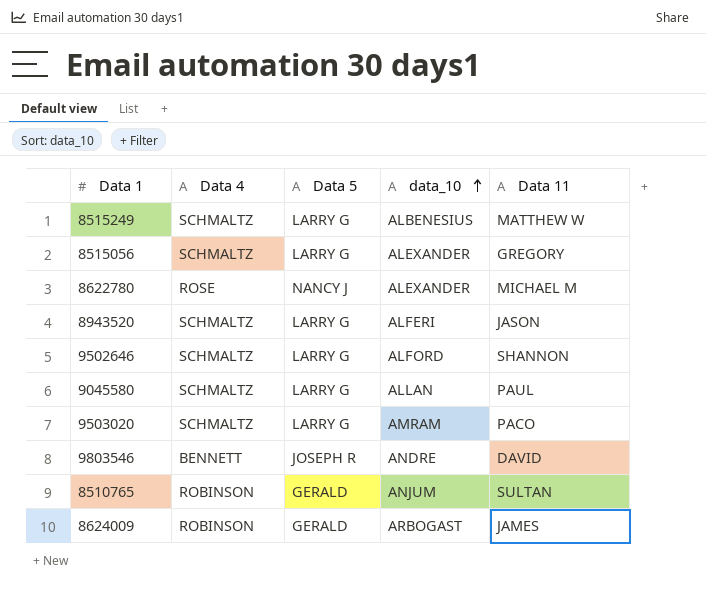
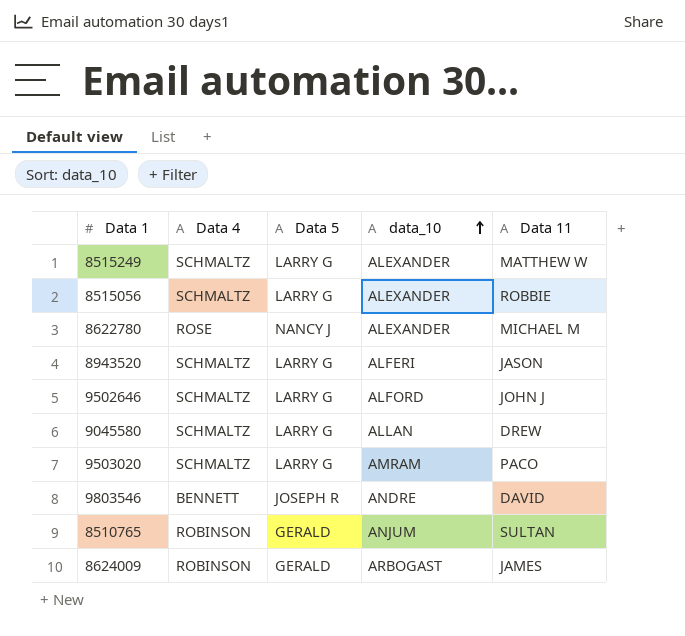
8515249 | data_10: ALBENESIUS -> ALEXANDER
8515056 | Data 11: GREGORY -> ROBBIE
9502646 | Data 11: SHANNON -> JOHN J
9045580 | Data 11: PAUL -> DREW

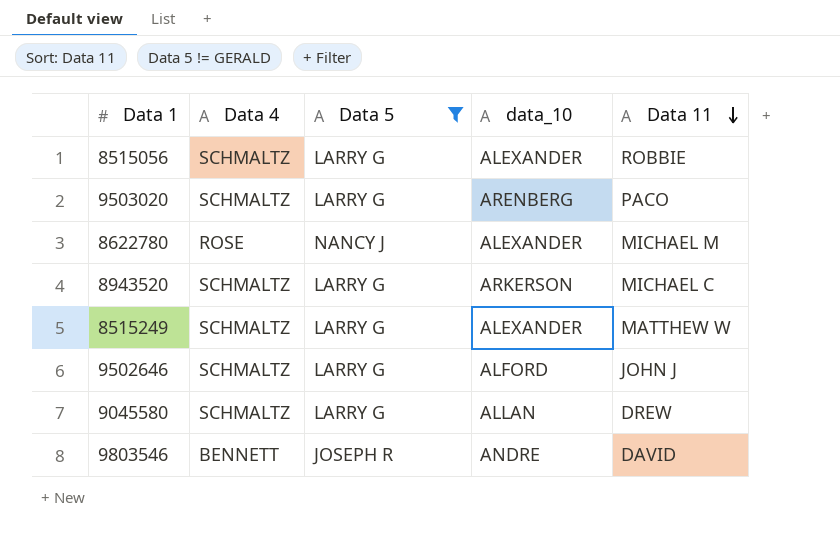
filter: none -> Data 5 != GERALD
row order: data_10 ascending -> Data 11 descending
9503020 | data_10: AMRAM -> ARENBERG
8943520 | data_10: ALFERI -> ARKERSON
8943520 | Data 11: JASON -> MICHAEL C

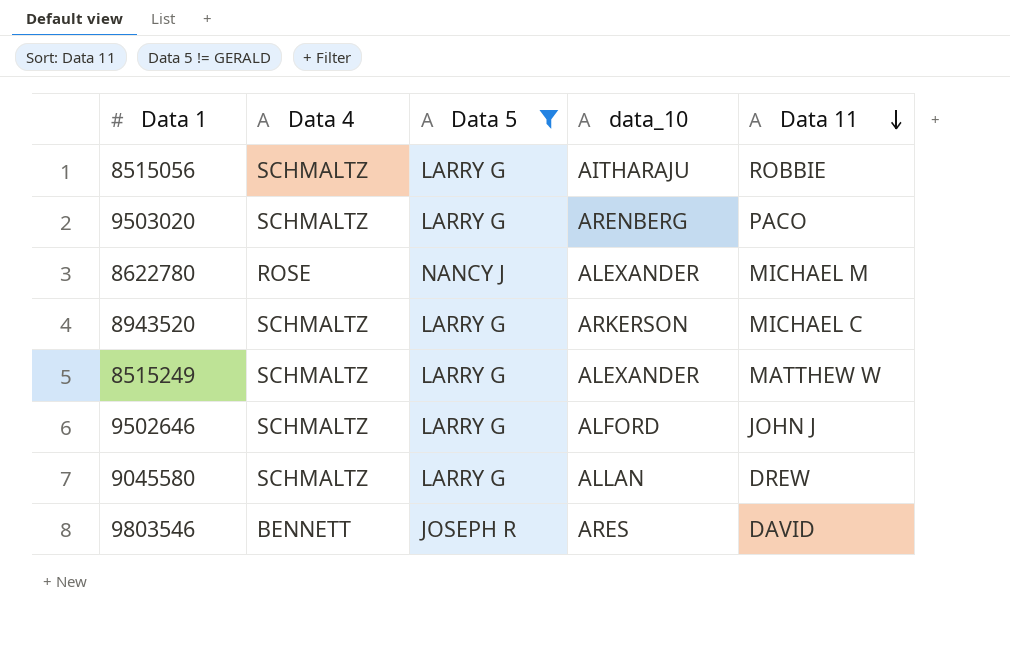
8515056 | data_10: ALEXANDER -> AITHARAJU
9803546 | data_10: ANDRE -> ARES

